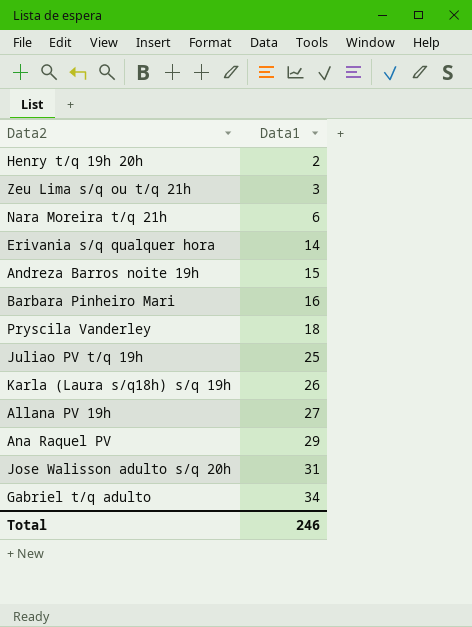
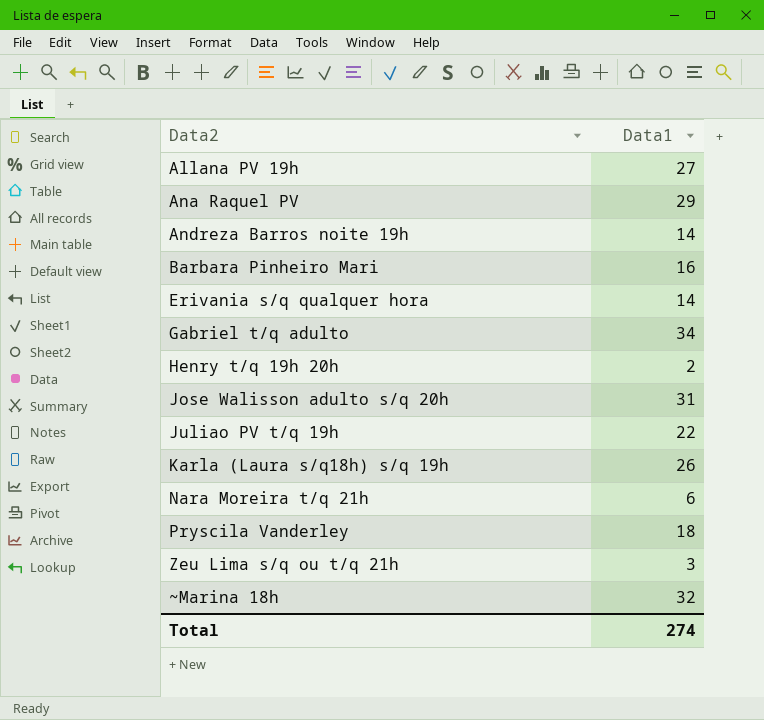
row order: Data1 ascending -> Data2 ascending
Andreza Barros noite 19h | Data1: 15 -> 14
Juliao PV t/q 19h | Data1: 25 -> 22
row ~Marina 18h: none -> 32
Total | Data1: 246 -> 274

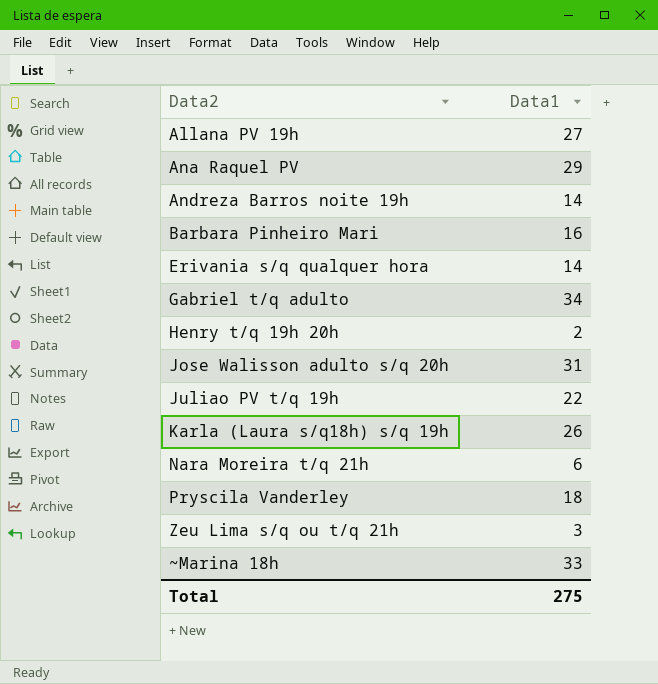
~Marina 18h | Data1: 32 -> 33
Total | Data1: 274 -> 275

